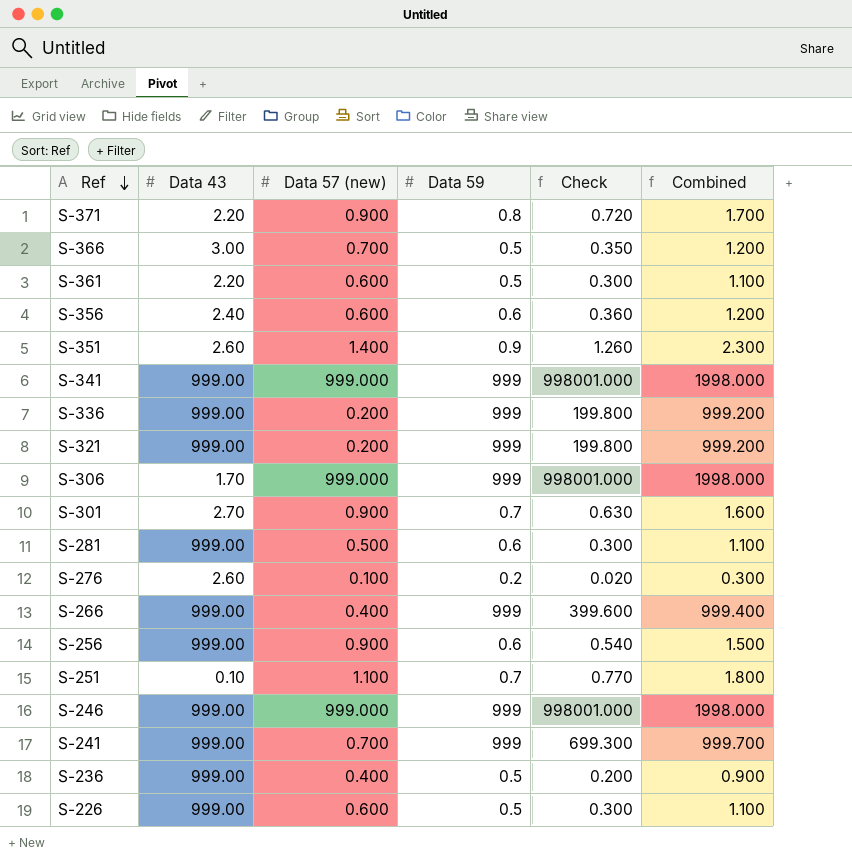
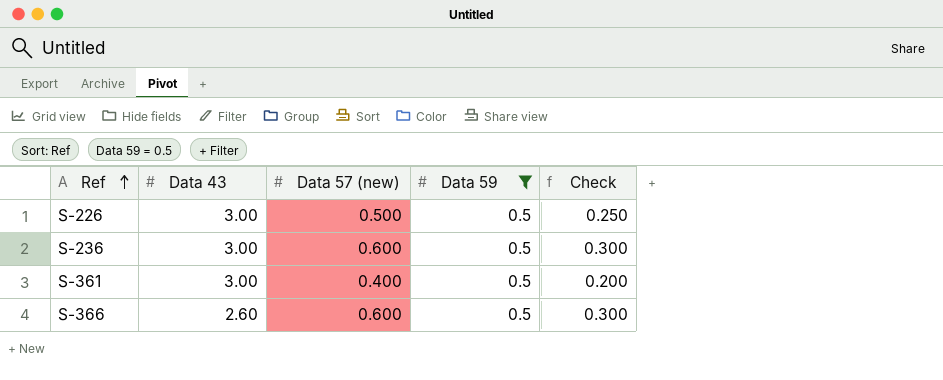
filter: none -> Data 59 = 0.5
row order: Ref descending -> Ref ascending
column Combined | formula: [Data 57 (new)] + [Data 59] -> none
S-226 | Data 43: 999.00 -> 3.00
S-226 | Data 57 (new): 0.600 -> 0.500
S-226 | Check: 0.300 -> 0.250
S-236 | Data 43: 999.00 -> 3.00
S-236 | Data 57 (new): 0.400 -> 0.600
S-236 | Check: 0.200 -> 0.300
S-361 | Data 43: 2.20 -> 3.00
S-361 | Data 57 (new): 0.600 -> 0.400
S-361 | Check: 0.300 -> 0.200
S-366 | Data 43: 3.00 -> 2.60
S-366 | Data 57 (new): 0.700 -> 0.600
S-366 | Check: 0.350 -> 0.300

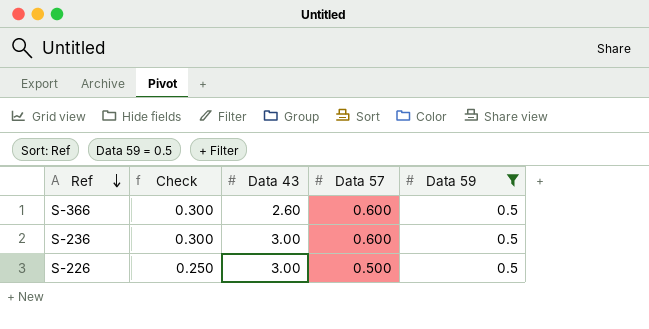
row order: Ref ascending -> Ref descending
column Check | position: 5 -> 2
column name: Data 57 (new) -> Data 57
row S-361: 3.00 | 0.400 | 0.5 | 0.200 -> none

